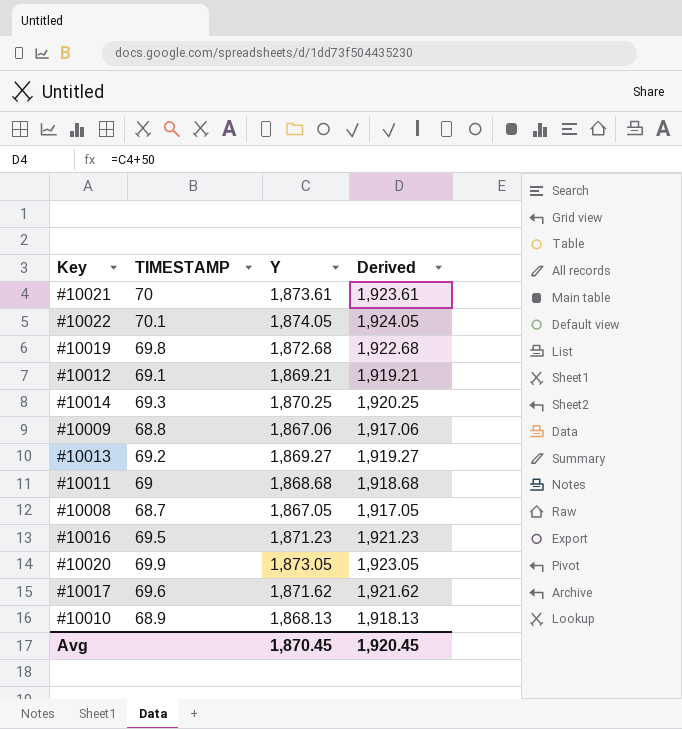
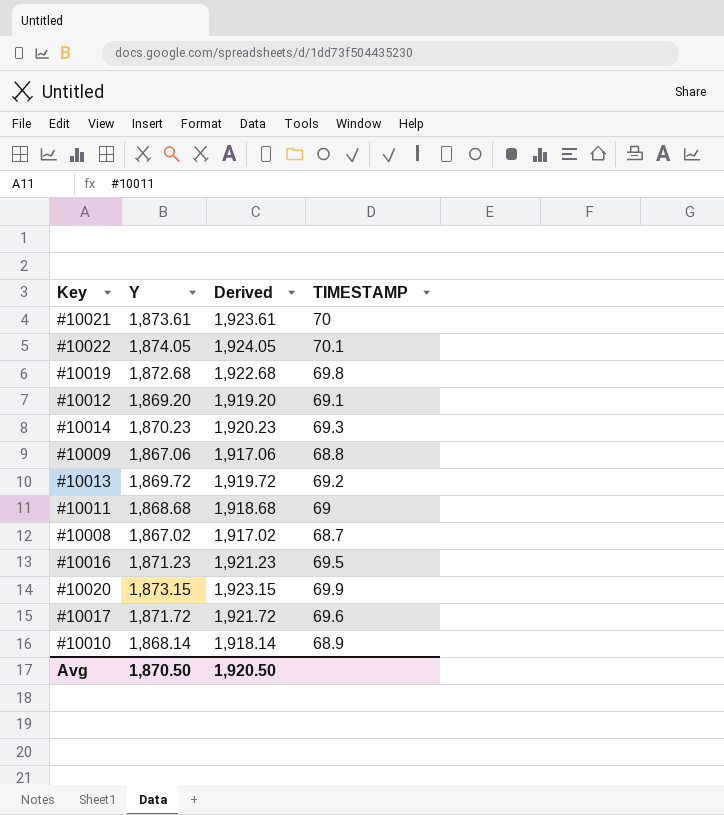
column TIMESTAMP | position: 2 -> 4
#10012 | Y: 1,869.21 -> 1,869.20
#10012 | Derived: 1,919.21 -> 1,919.20
#10014 | Y: 1,870.25 -> 1,870.23
#10014 | Derived: 1,920.25 -> 1,920.23
#10013 | Y: 1,869.27 -> 1,869.72
#10013 | Derived: 1,919.27 -> 1,919.72
#10008 | Y: 1,867.05 -> 1,867.02
#10008 | Derived: 1,917.05 -> 1,917.02
#10020 | Y: 1,873.05 -> 1,873.15
#10020 | Derived: 1,923.05 -> 1,923.15
#10017 | Y: 1,871.62 -> 1,871.72
#10017 | Derived: 1,921.62 -> 1,921.72
#10010 | Y: 1,868.13 -> 1,868.14
#10010 | Derived: 1,918.13 -> 1,918.14
Avg | Y: 1,870.45 -> 1,870.50
Avg | Derived: 1,920.45 -> 1,920.50

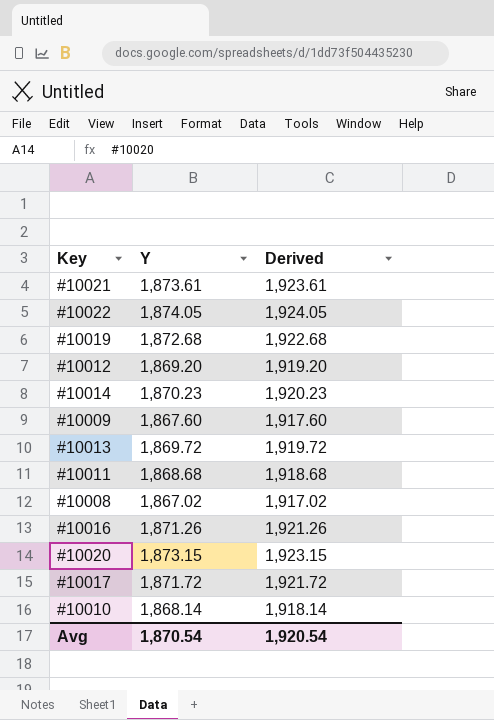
column TIMESTAMP | position: 4 -> none
#10009 | Y: 1,867.06 -> 1,867.60
#10009 | Derived: 1,917.06 -> 1,917.60
#10016 | Y: 1,871.23 -> 1,871.26
#10016 | Derived: 1,921.23 -> 1,921.26
Avg | Y: 1,870.50 -> 1,870.54
Avg | Derived: 1,920.50 -> 1,920.54

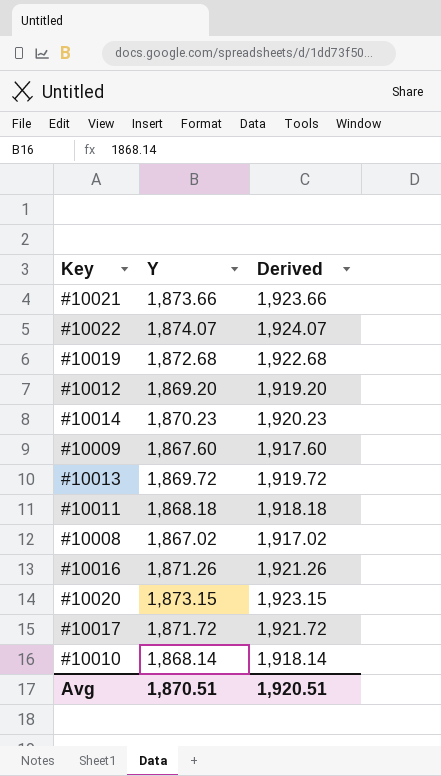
#10021 | Y: 1,873.61 -> 1,873.66
#10021 | Derived: 1,923.61 -> 1,923.66
#10022 | Y: 1,874.05 -> 1,874.07
#10022 | Derived: 1,924.05 -> 1,924.07
#10011 | Y: 1,868.68 -> 1,868.18
#10011 | Derived: 1,918.68 -> 1,918.18
Avg | Y: 1,870.54 -> 1,870.51
Avg | Derived: 1,920.54 -> 1,920.51

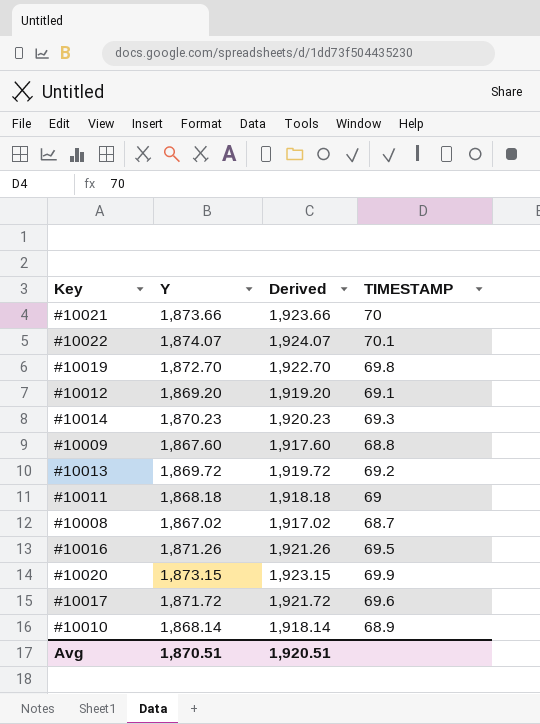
column TIMESTAMP | position: none -> 4
#10019 | Y: 1,872.68 -> 1,872.70
#10019 | Derived: 1,922.68 -> 1,922.70

